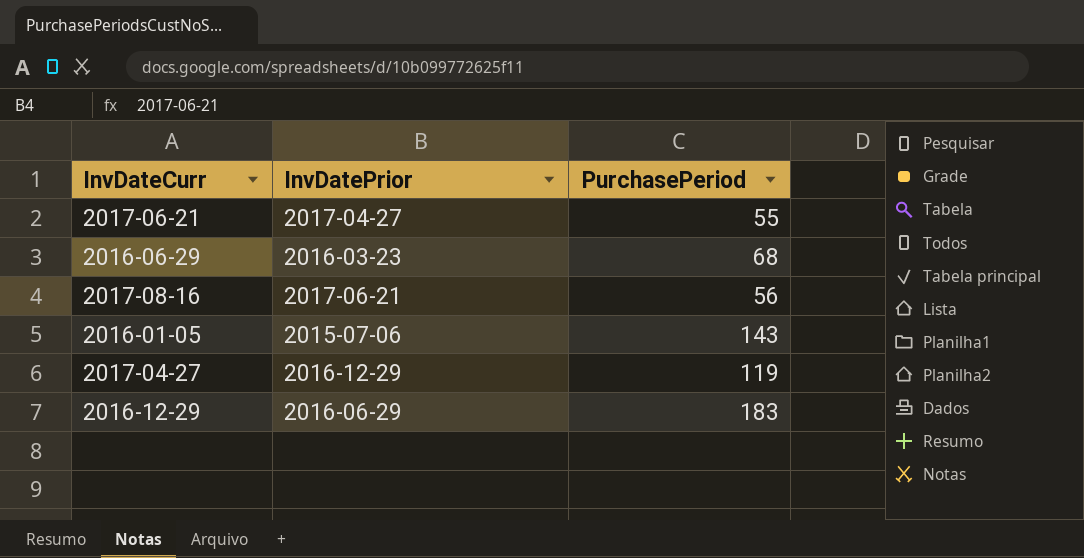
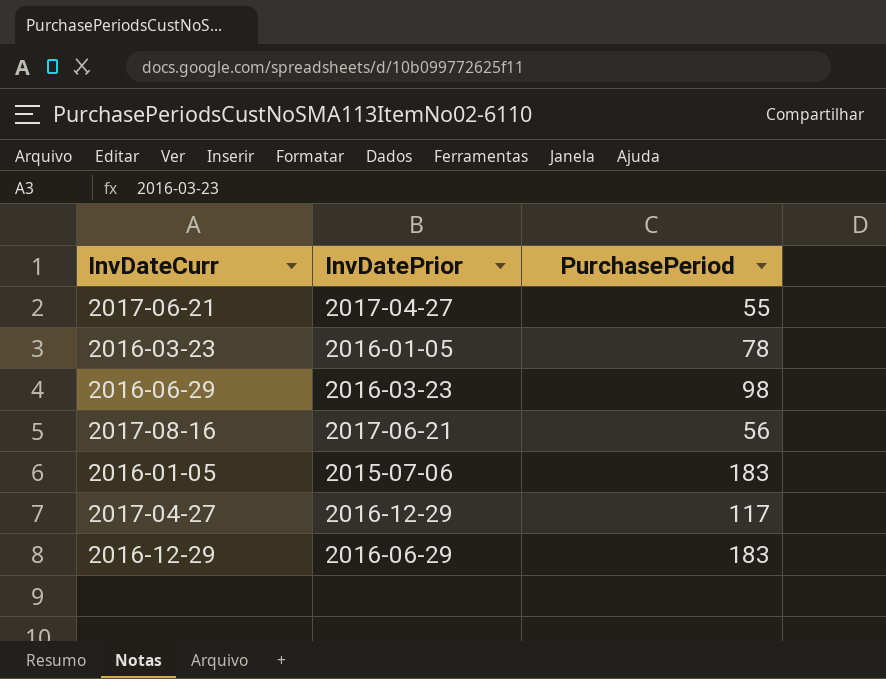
row 2016-03-23: none -> 2016-01-05 | 78
2016-06-29 | PurchasePeriod: 68 -> 98
2016-01-05 | PurchasePeriod: 143 -> 183
2017-04-27 | PurchasePeriod: 119 -> 117

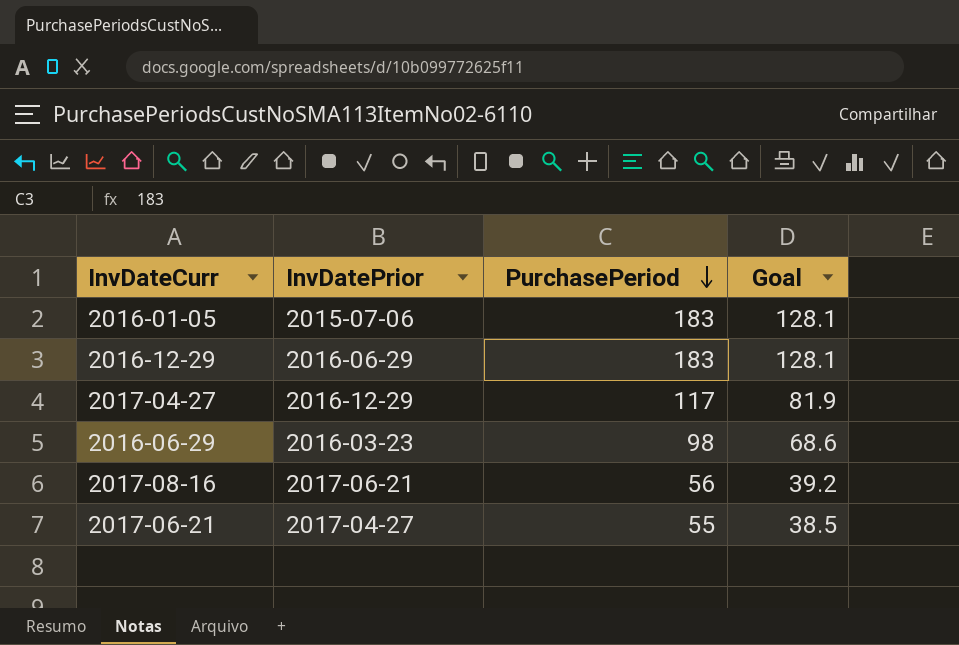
row order: none -> PurchasePeriod descending
column Goal | formula: none -> [PurchasePeriod] * 0.7
row 2016-03-23: 2016-01-05 | 78 -> none

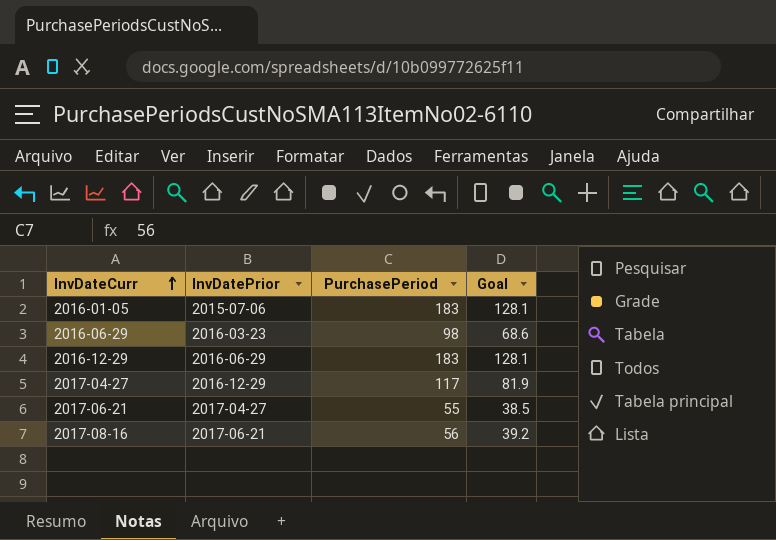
row order: PurchasePeriod descending -> InvDateCurr ascending

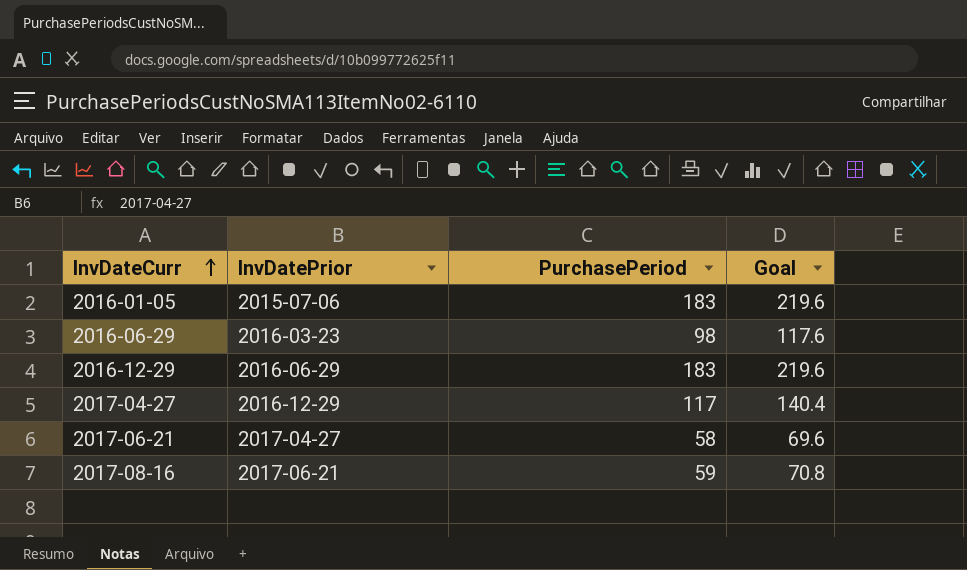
column Goal | formula: [PurchasePeriod] * 0.7 -> [PurchasePeriod] * 1.2
2017-06-21 | PurchasePeriod: 55 -> 58
2017-08-16 | PurchasePeriod: 56 -> 59

